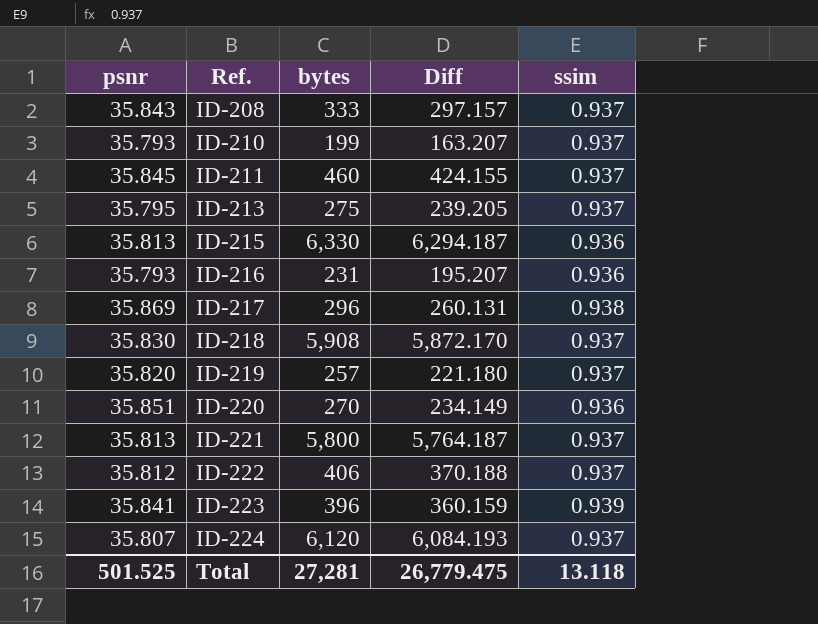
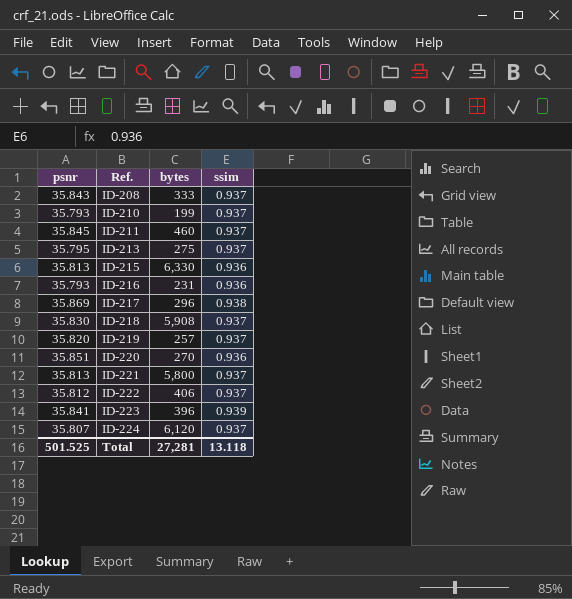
column Diff | formula: [bytes] - [psnr] -> none

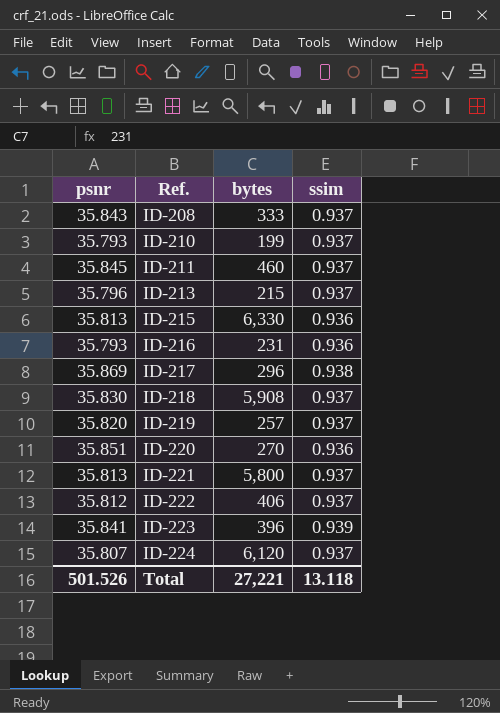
ID-213 | psnr: 35.795 -> 35.796
ID-213 | bytes: 275 -> 215
Total | psnr: 501.525 -> 501.526
Total | bytes: 27,281 -> 27,221

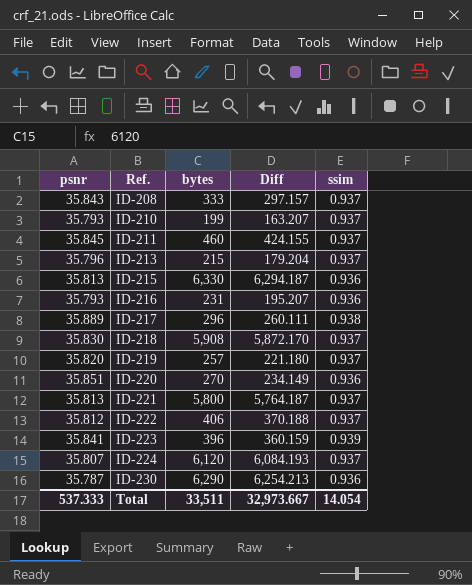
column Diff | formula: none -> [bytes] - [psnr]
ID-217 | psnr: 35.869 -> 35.889
row ID-230: none -> 35.787 | 6,290 | 6,254.213 | 0.936
Total | psnr: 501.526 -> 537.333
Total | bytes: 27,221 -> 33,511
Total | ssim: 13.118 -> 14.054

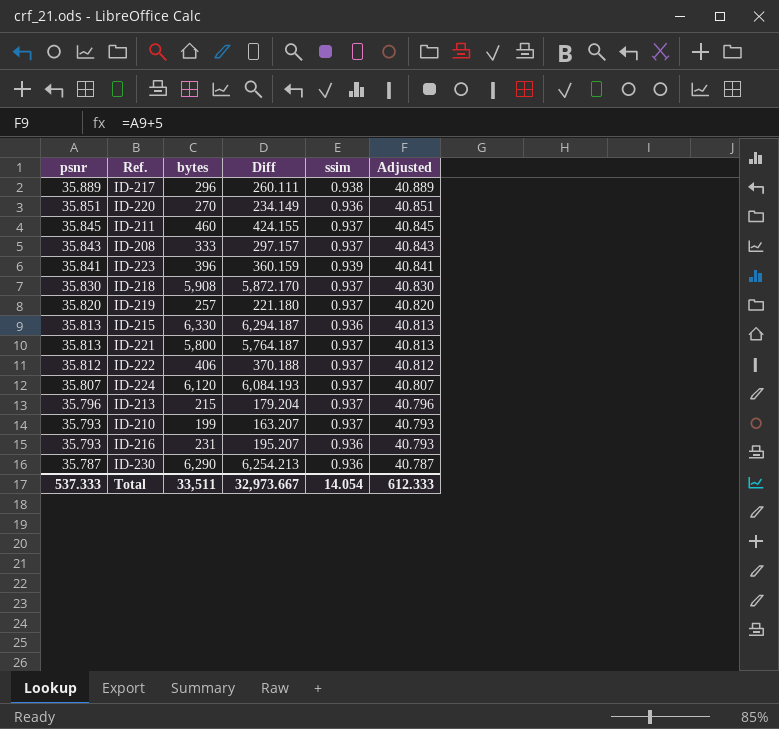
row order: Ref. ascending -> psnr descending
column Adjusted | formula: none -> [psnr] + 5

